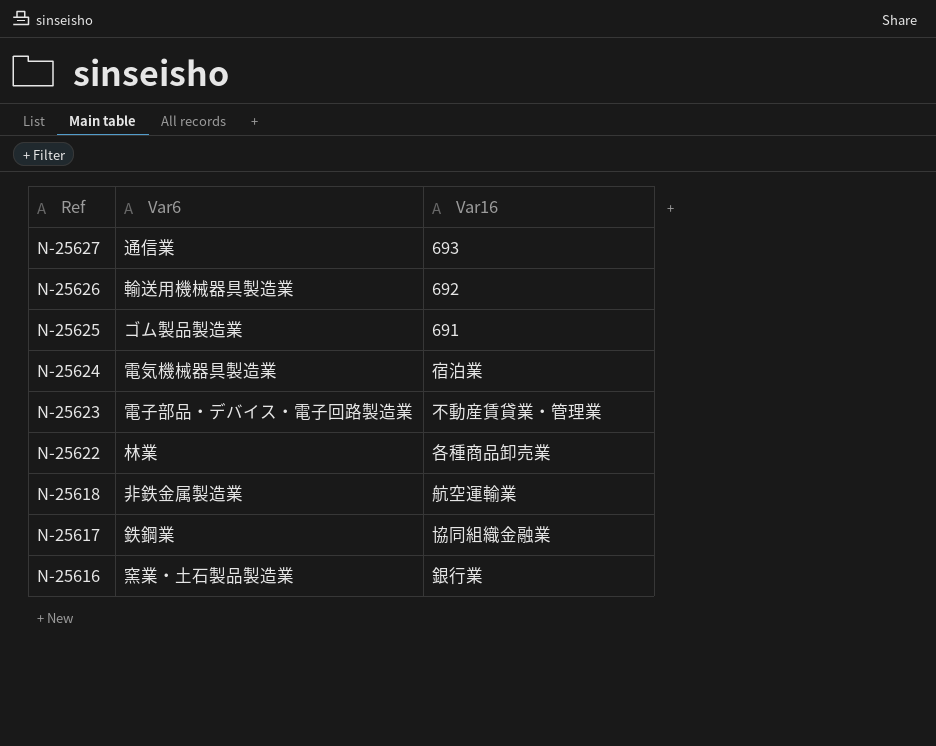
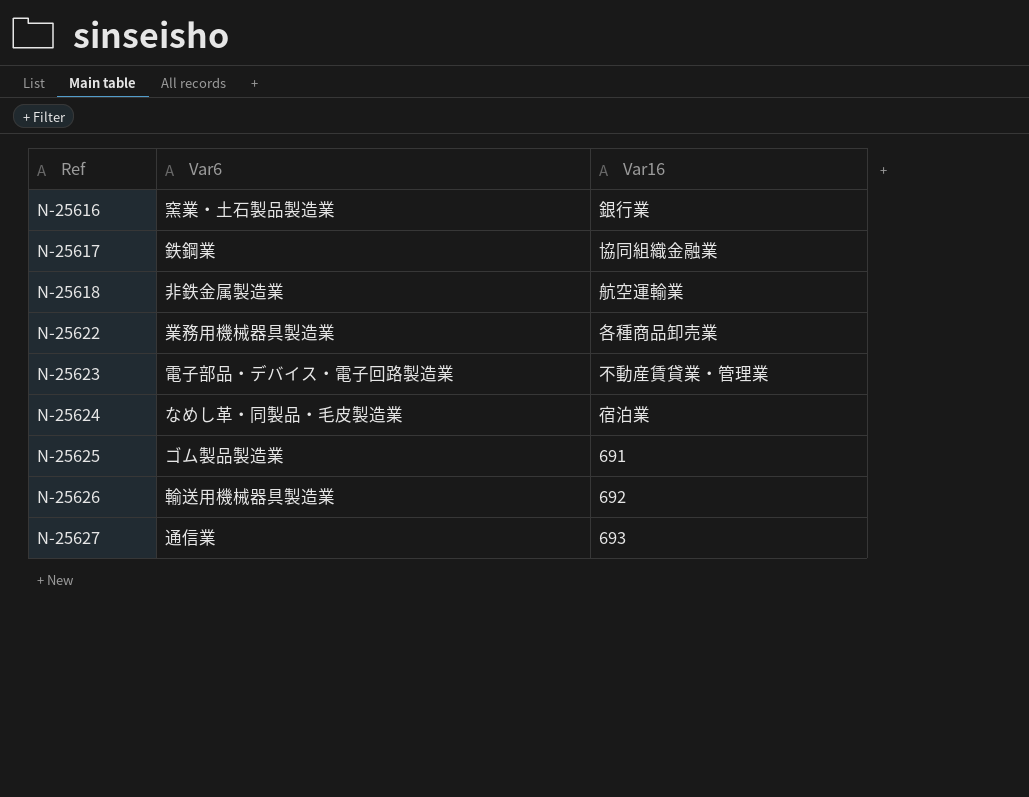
row order: Ref descending -> Ref ascending
N-25622 | Var6: 林業 -> 業務用機械器具製造業
N-25624 | Var6: 電気機械器具製造業 -> なめし革・同製品・毛皮製造業

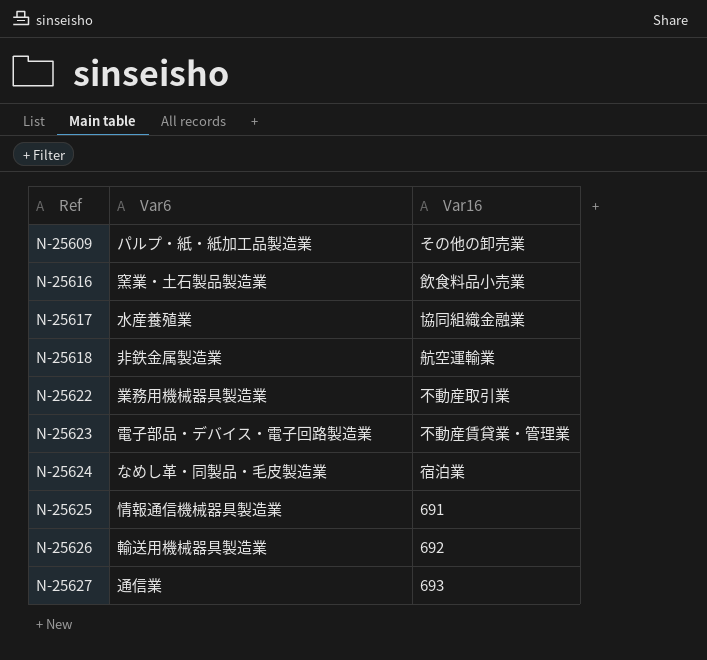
row N-25609: none -> パルプ・紙・紙加工品製造業 | その他の卸売業
N-25616 | Var16: 銀行業 -> 飲食料品小売業
N-25617 | Var6: 鉄鋼業 -> 水産養殖業
N-25622 | Var16: 各種商品卸売業 -> 不動産取引業
N-25625 | Var6: ゴム製品製造業 -> 情報通信機械器具製造業

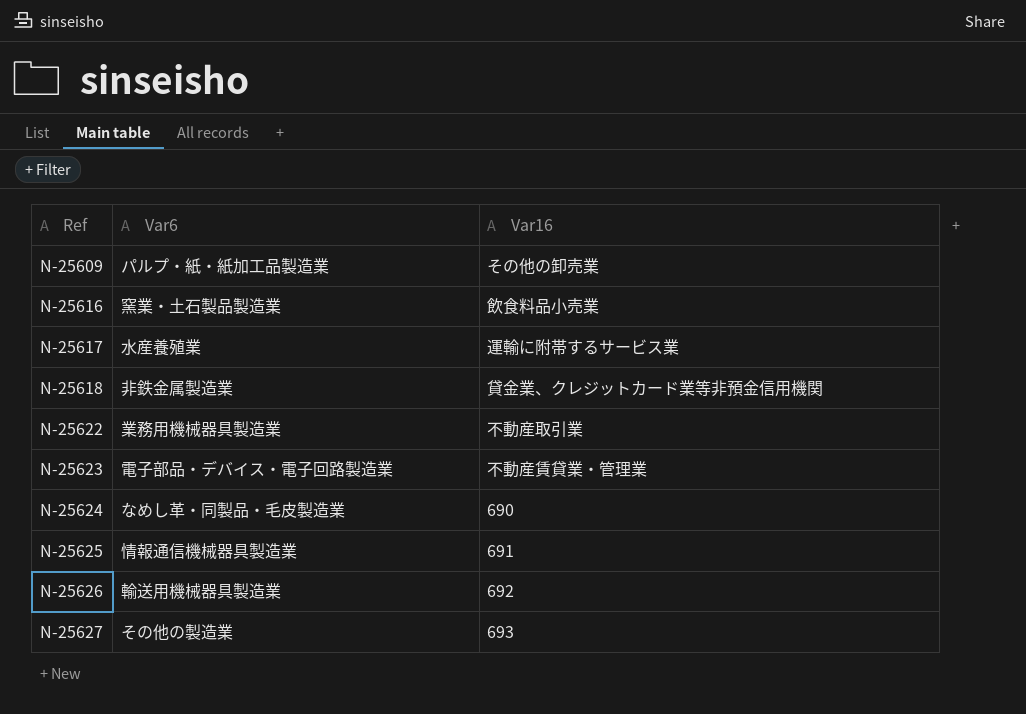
N-25617 | Var16: 協同組織金融業 -> 運輸に附帯するサービス業
N-25618 | Var16: 航空運輸業 -> 貸金業、クレジットカード業等非預金信用機関
N-25624 | Var16: 宿泊業 -> 690
N-25627 | Var6: 通信業 -> その他の製造業

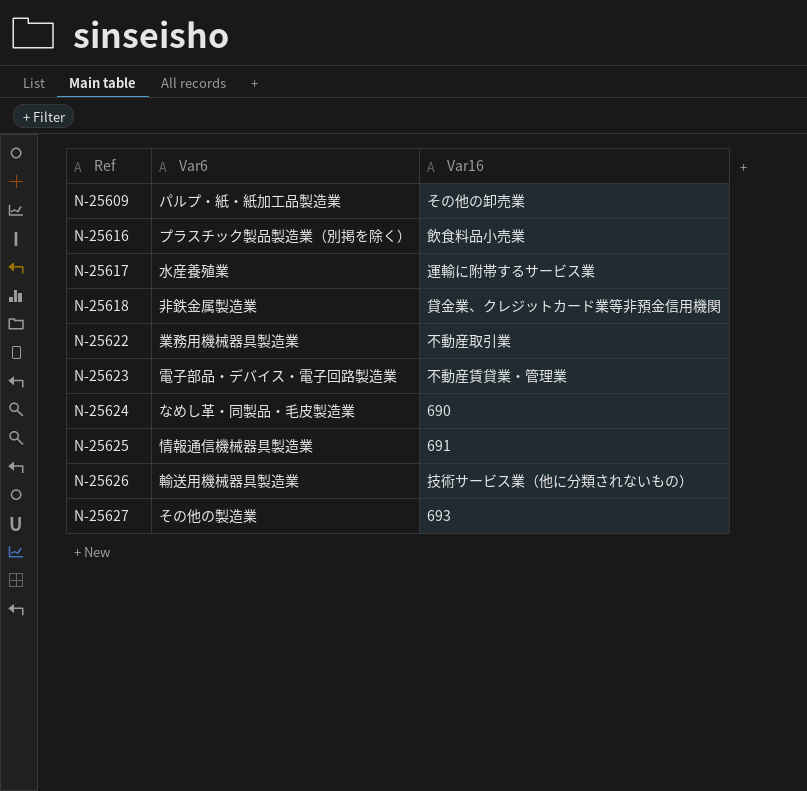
N-25616 | Var6: 窯業・土石製品製造業 -> プラスチック製品製造業（別掲を除く）
N-25626 | Var16: 692 -> 技術サービス業（他に分類されないもの）

